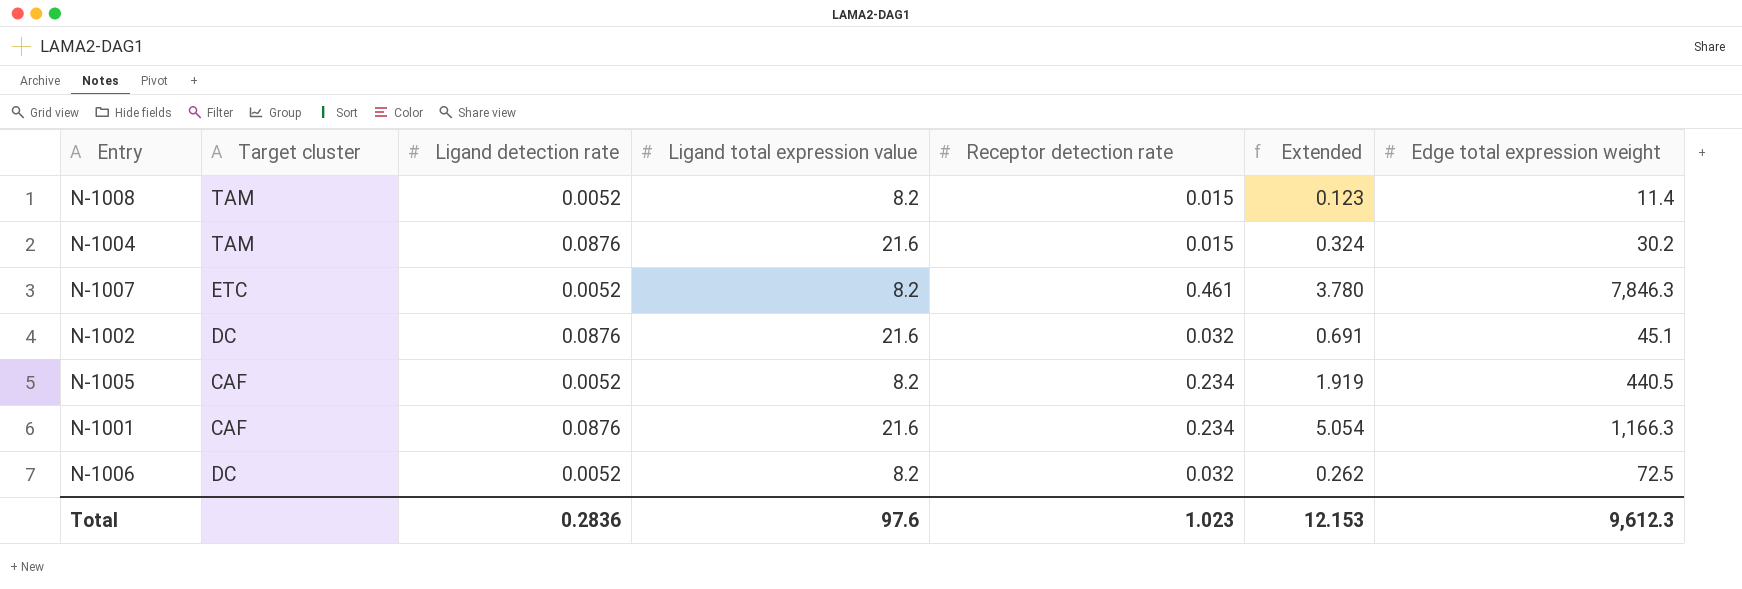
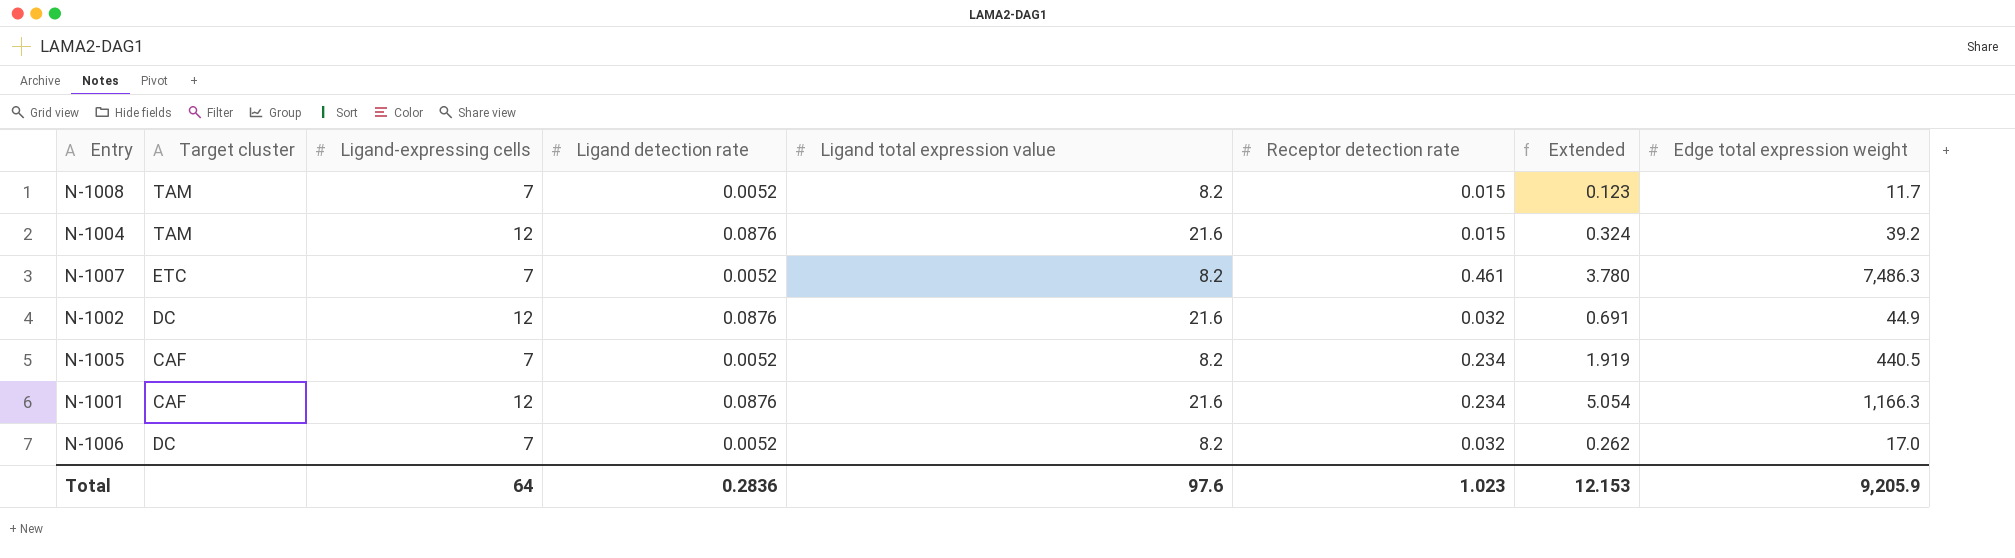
column Ligand-expressing cells | position: none -> 3
N-1008 | Edge total expression weight: 11.4 -> 11.7
N-1004 | Edge total expression weight: 30.2 -> 39.2
N-1007 | Edge total expression weight: 7,846.3 -> 7,486.3
N-1002 | Edge total expression weight: 45.1 -> 44.9
N-1006 | Edge total expression weight: 72.5 -> 17.0
Total | Edge total expression weight: 9,612.3 -> 9,205.9

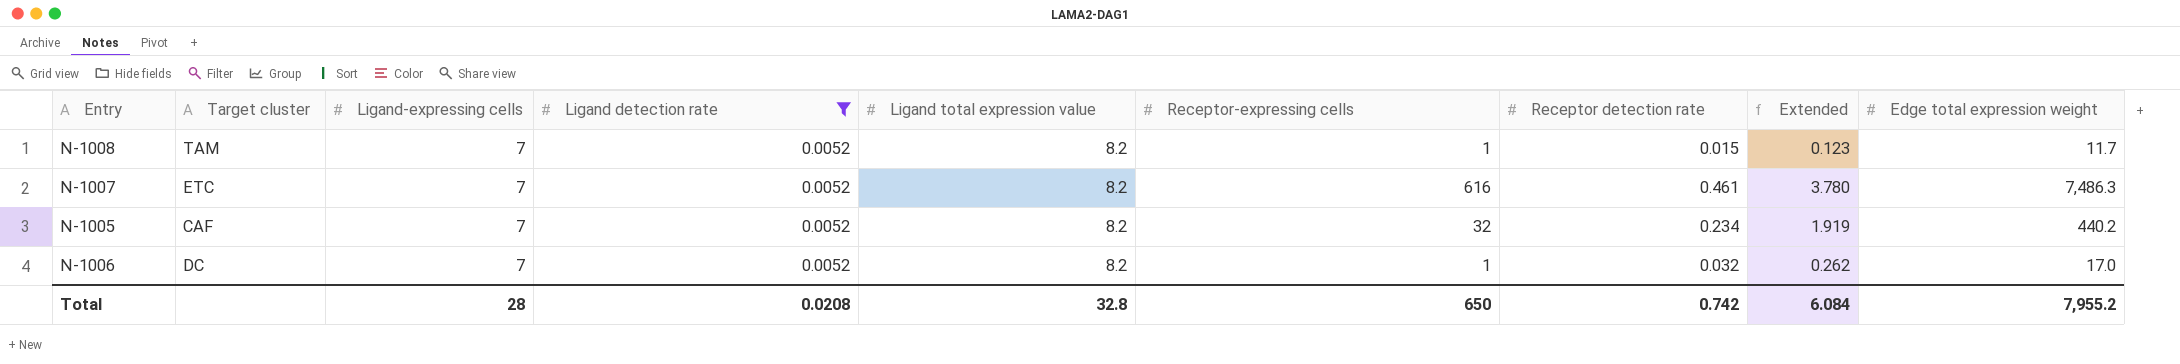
filter: none -> Ligand detection rate = 0.0052
column Receptor-expressing cells | position: none -> 6
N-1005 | Edge total expression weight: 440.5 -> 440.2
Total | Ligand-expressing cells: 64 -> 28
Total | Ligand detection rate: 0.2836 -> 0.0208
Total | Ligand total expression value: 97.6 -> 32.8
Total | Receptor detection rate: 1.023 -> 0.742
Total | Extended: 12.153 -> 6.084
Total | Edge total expression weight: 9,205.9 -> 7,955.2

